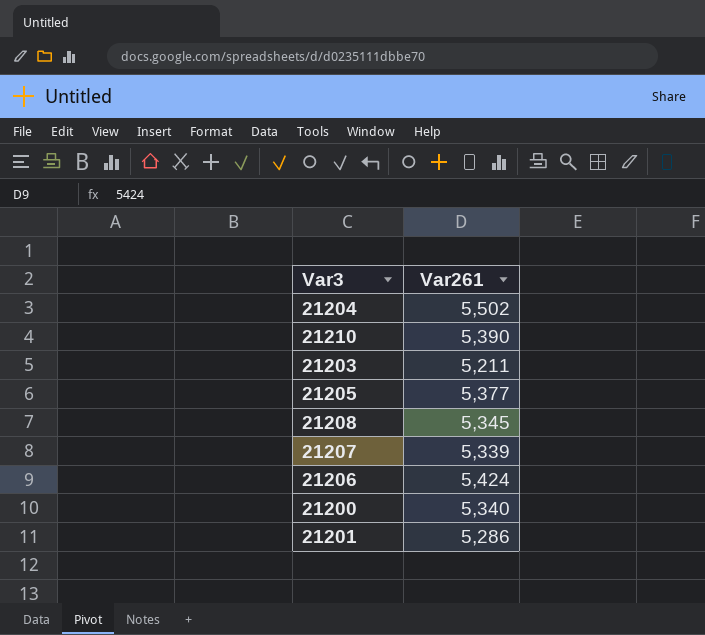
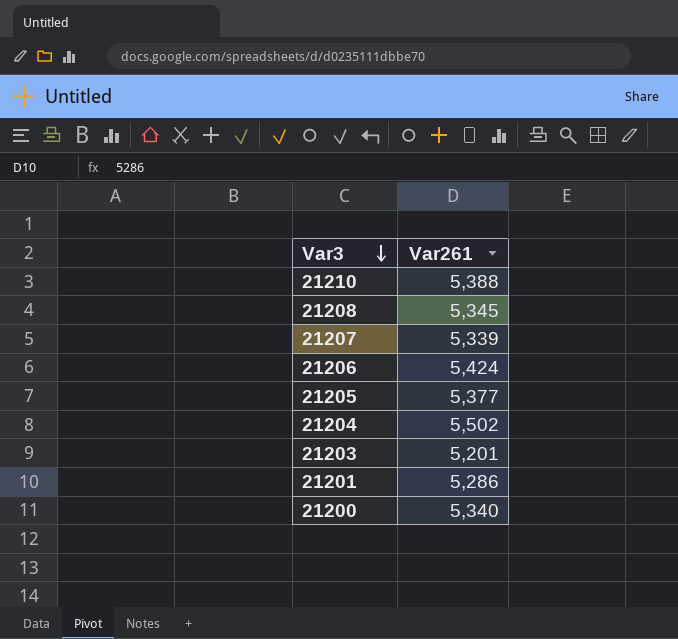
row order: none -> Var3 descending
21210 | Var261: 5,390 -> 5,388
21203 | Var261: 5,211 -> 5,201

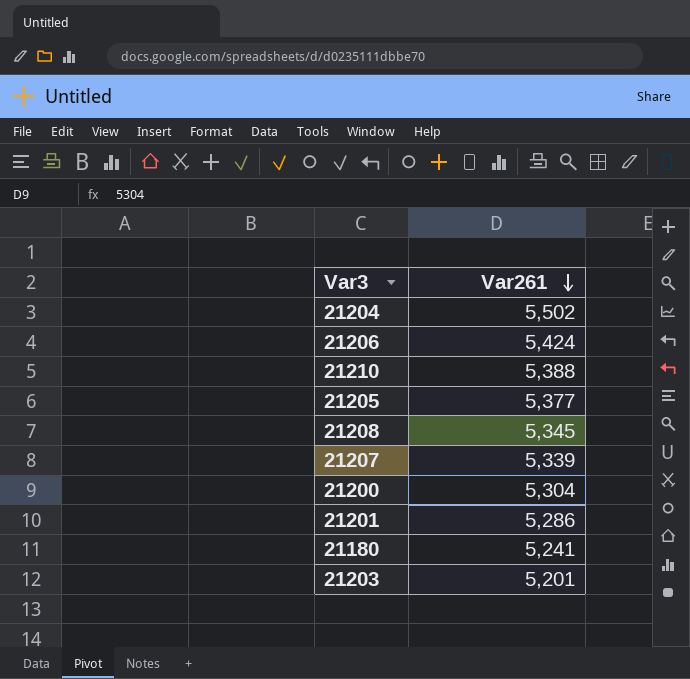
row order: Var3 descending -> Var261 descending
21200 | Var261: 5,340 -> 5,304
row 21180: none -> 5,241

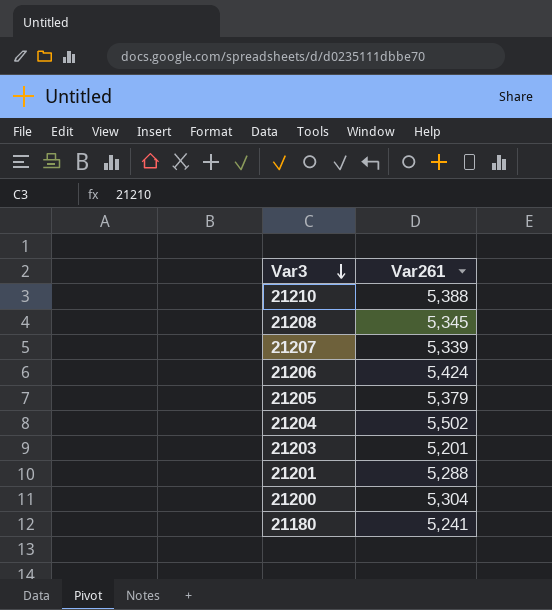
row order: Var261 descending -> Var3 descending
21205 | Var261: 5,377 -> 5,379
21201 | Var261: 5,286 -> 5,288

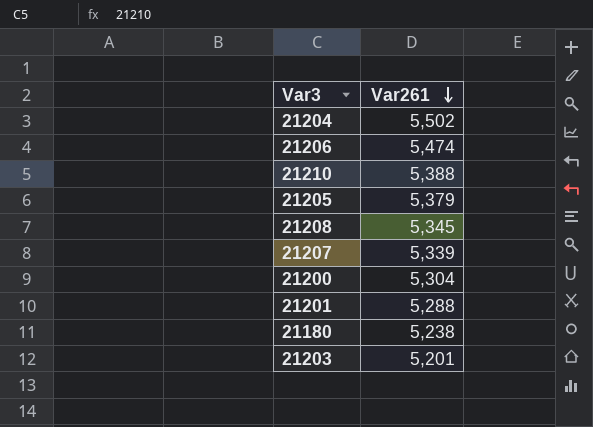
row order: Var3 descending -> Var261 descending
21206 | Var261: 5,424 -> 5,474
21180 | Var261: 5,241 -> 5,238

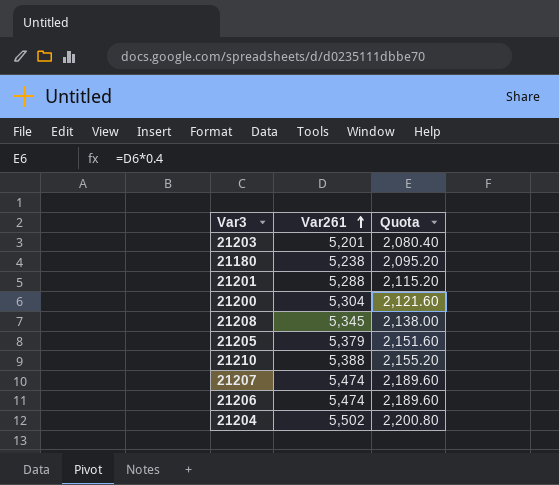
row order: Var261 descending -> Var261 ascending
column Quota | formula: none -> [Var261] * 0.4
21207 | Var261: 5,339 -> 5,474

